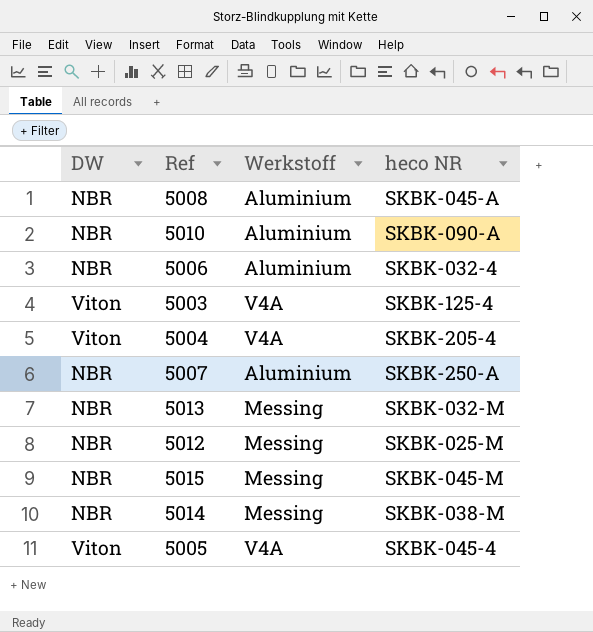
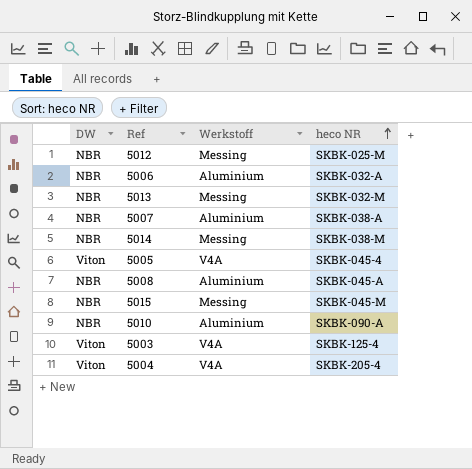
row order: none -> heco NR ascending
5006 | heco NR: SKBK-032-4 -> SKBK-032-A
5007 | heco NR: SKBK-250-A -> SKBK-038-A

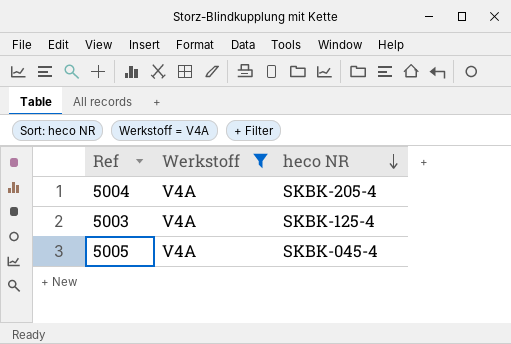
filter: none -> Werkstoff = V4A
row order: heco NR ascending -> heco NR descending
column DW | position: 1 -> none

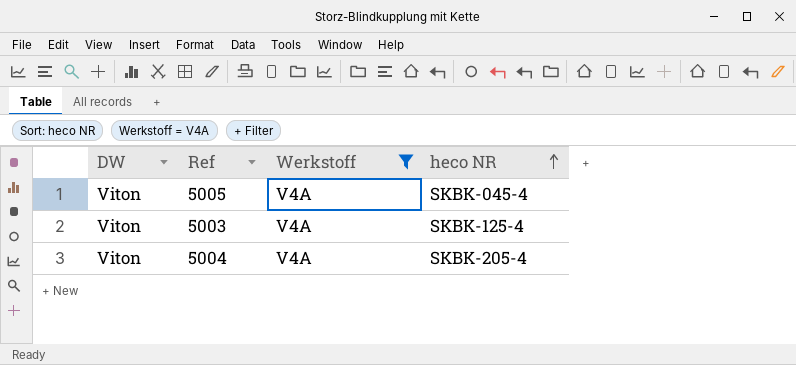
row order: heco NR descending -> heco NR ascending
column DW | position: none -> 1

